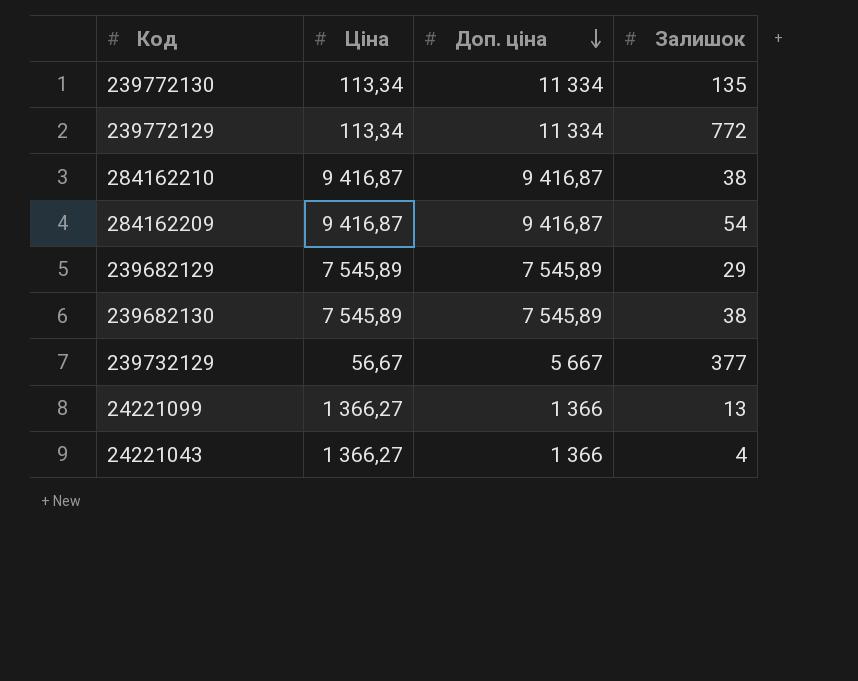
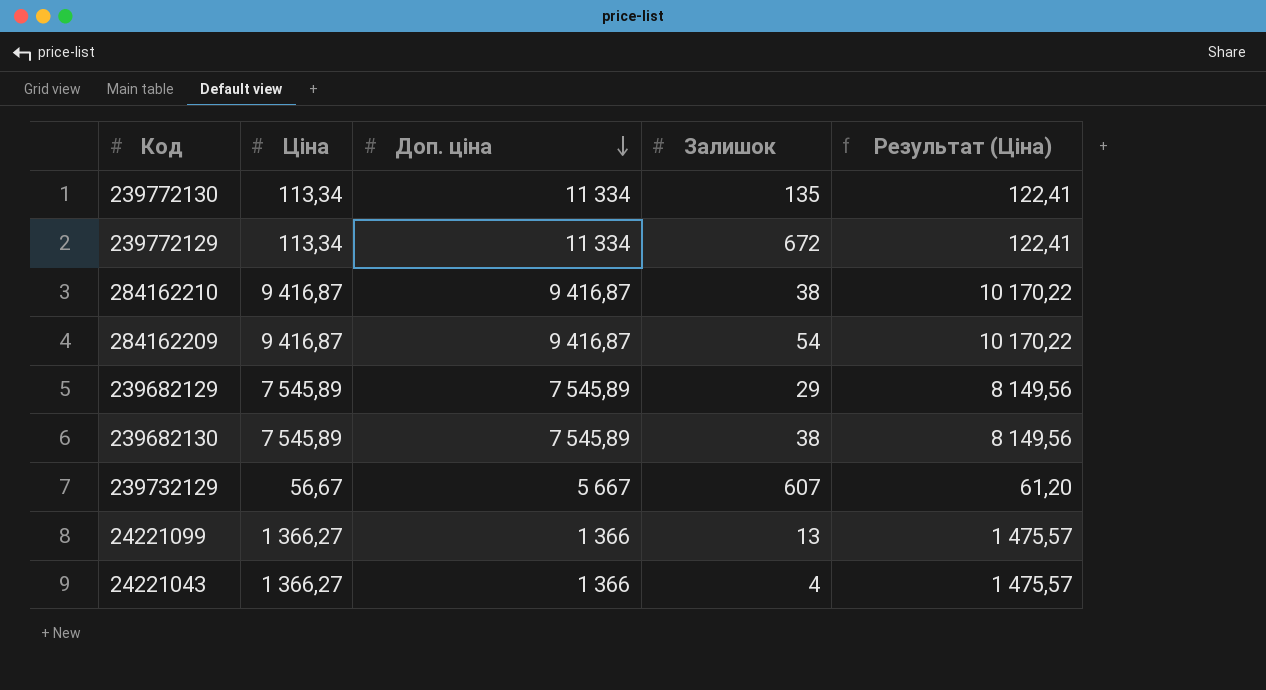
column Результат (Ціна) | formula: none -> [Ціна] * 1,08
239772129 | Залишок: 772 -> 672
239732129 | Залишок: 377 -> 607

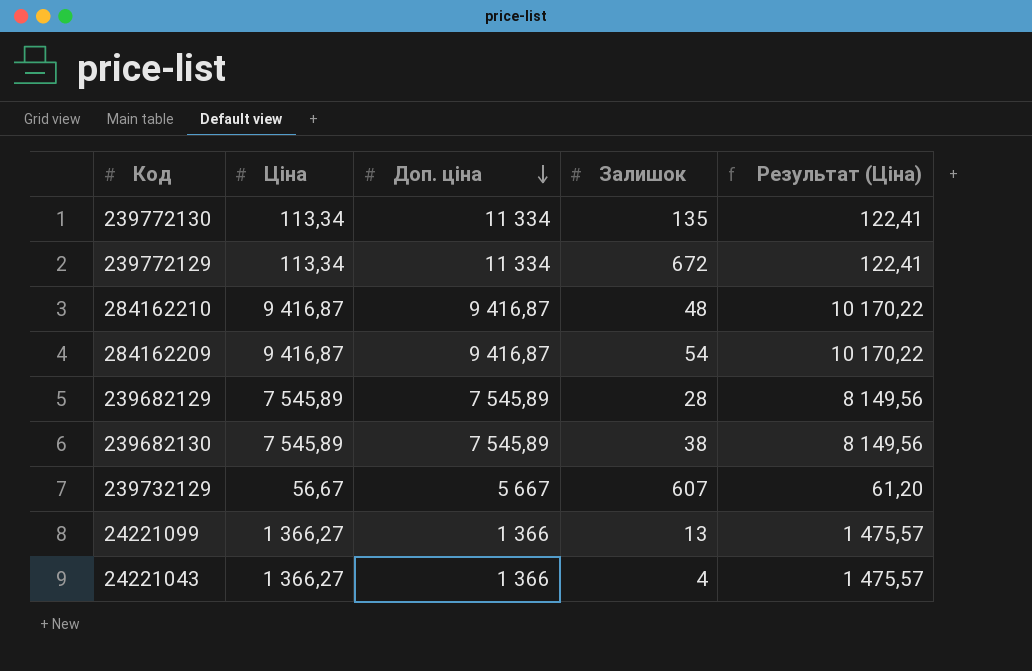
284162210 | Залишок: 38 -> 48
239682129 | Залишок: 29 -> 28

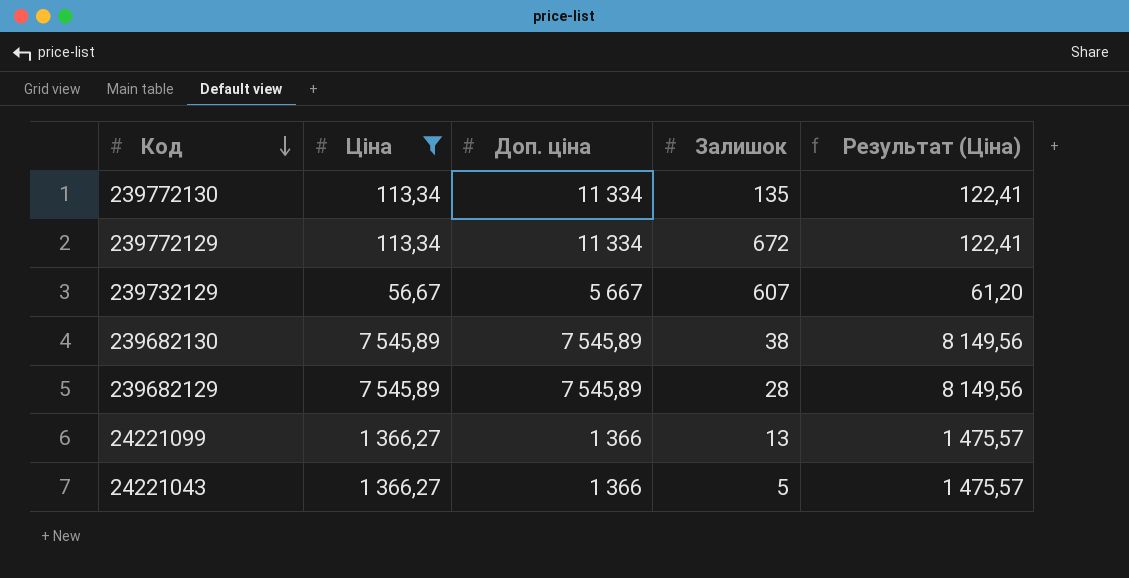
filter: none -> Ціна != 9 416,87
row order: Доп. ціна descending -> Код descending
24221043 | Залишок: 4 -> 5

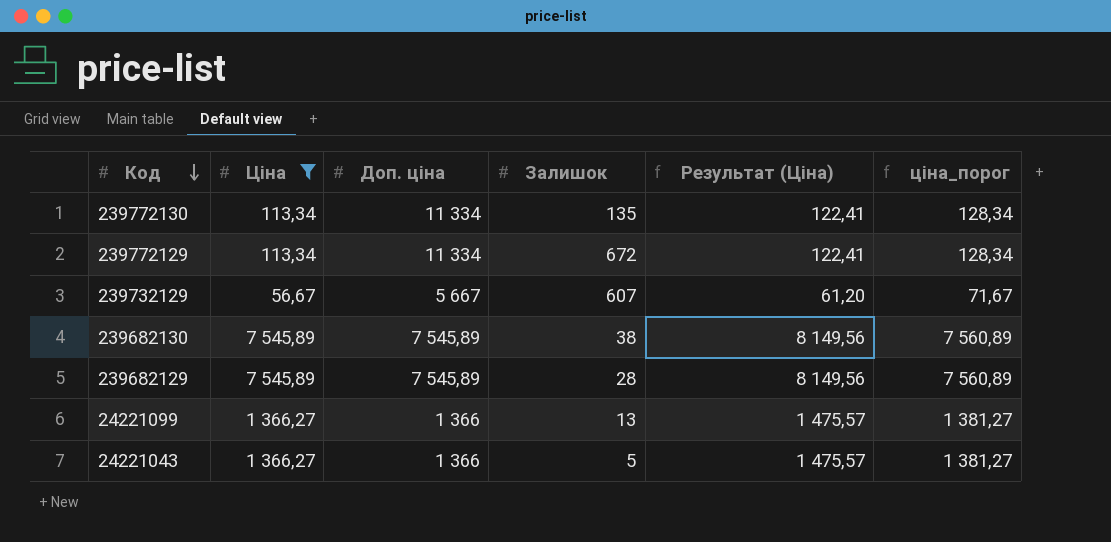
column ціна_порог | formula: none -> [Ціна] + 15

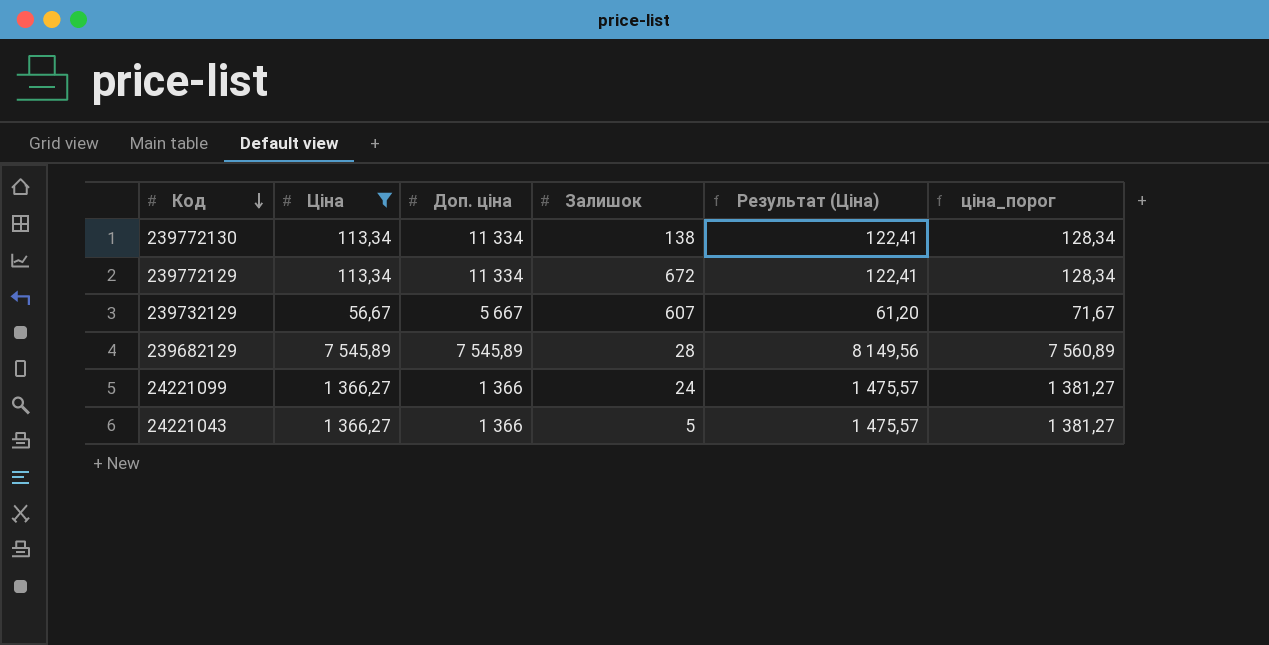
row 239682130: 7 545,89 | 7 545,89 | 38 | 8 149,56 | 7 560,89 -> none
239772130 | Залишок: 135 -> 138
24221099 | Залишок: 13 -> 24

